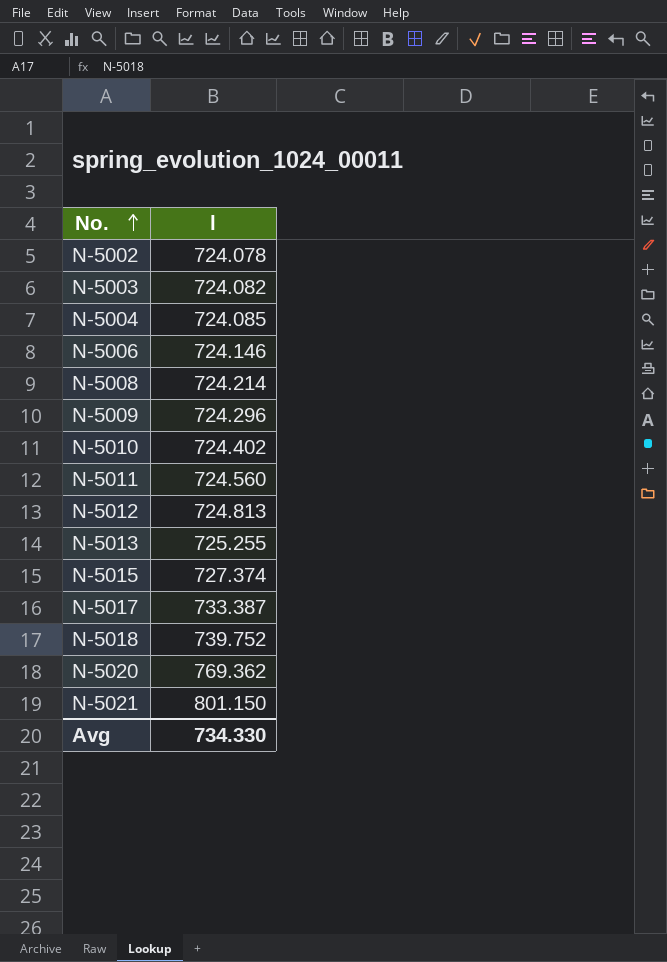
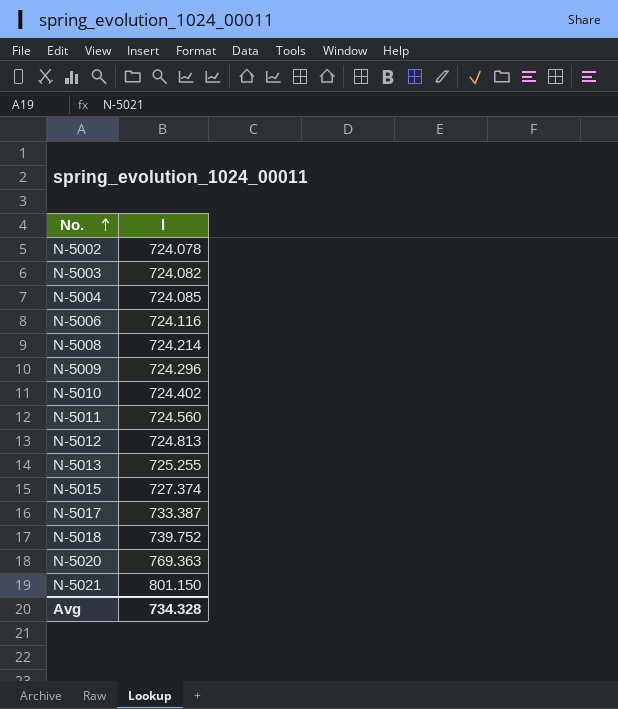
N-5006 | l: 724.146 -> 724.116
N-5020 | l: 769.362 -> 769.363
Avg | l: 734.330 -> 734.328

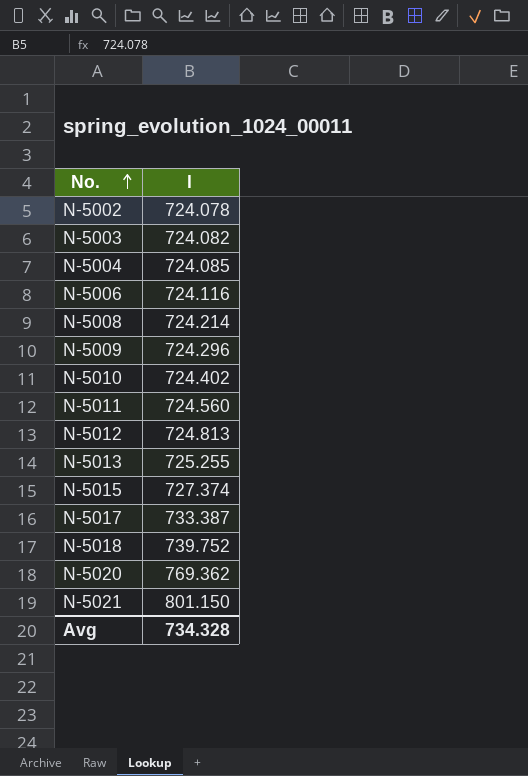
N-5020 | l: 769.363 -> 769.362

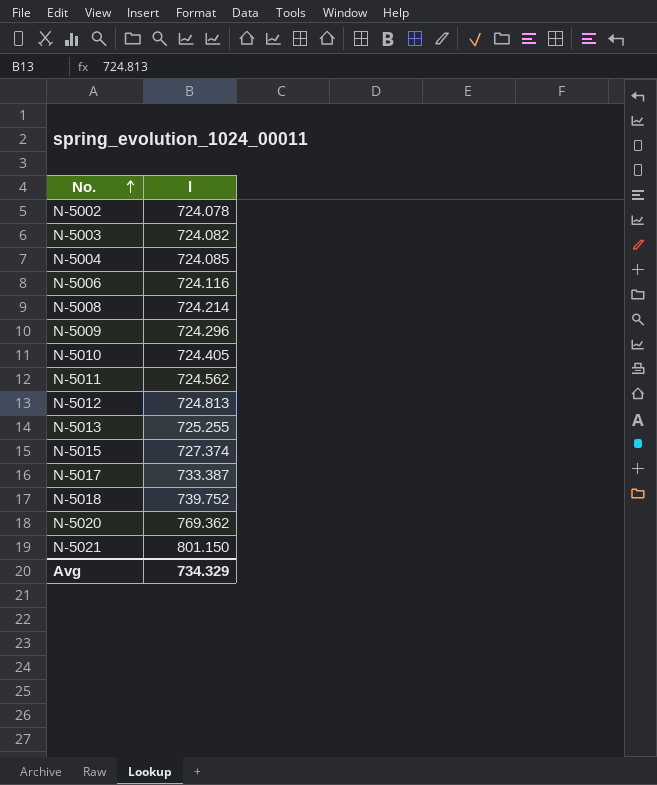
N-5010 | l: 724.402 -> 724.405
N-5011 | l: 724.560 -> 724.562
Avg | l: 734.328 -> 734.329

